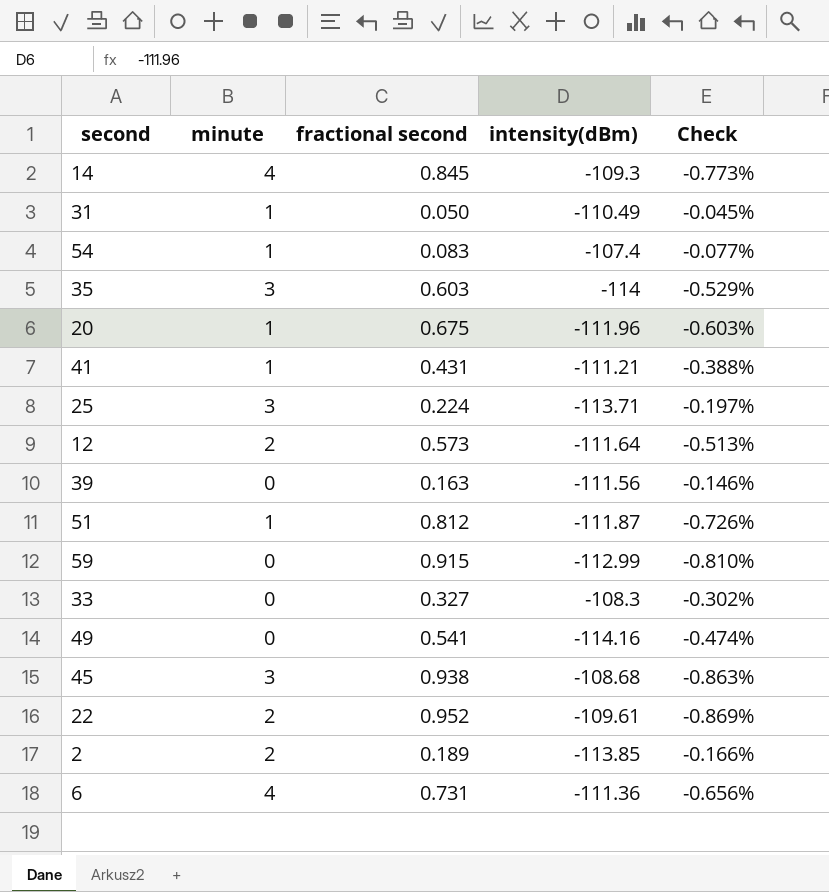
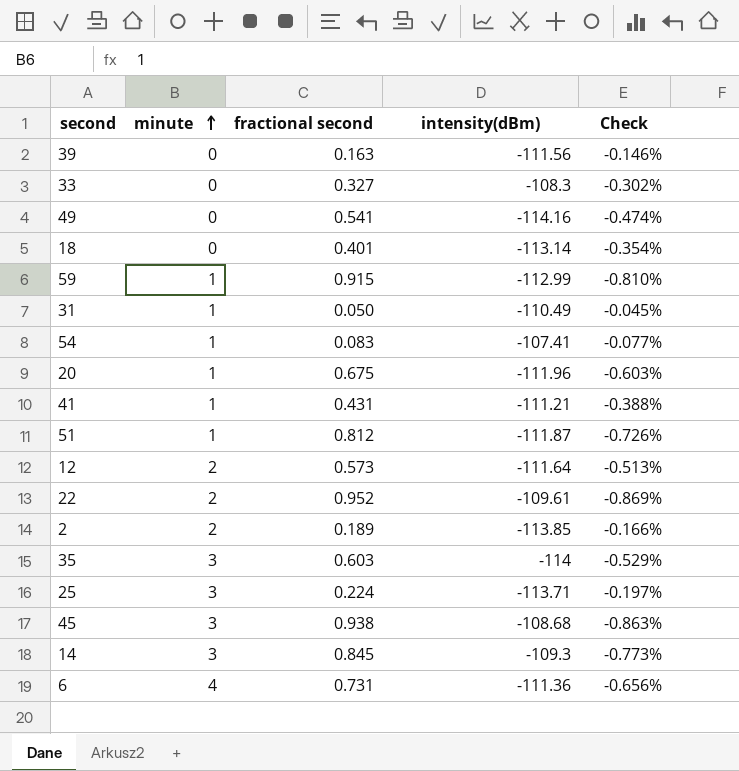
row order: none -> minute ascending
row 18: none -> 0 | 0.401 | -113.14 | -0.354%
59 | minute: 0 -> 1
54 | intensity(dBm): -107.4 -> -107.41
14 | minute: 4 -> 3

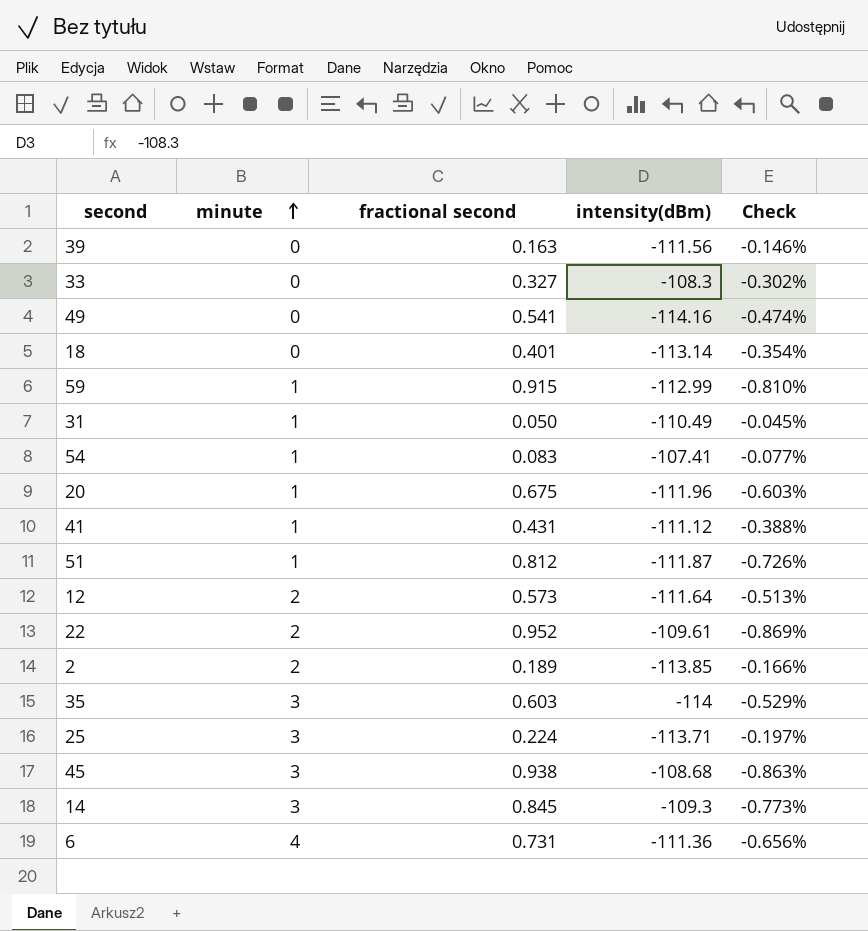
41 | intensity(dBm): -111.21 -> -111.12

